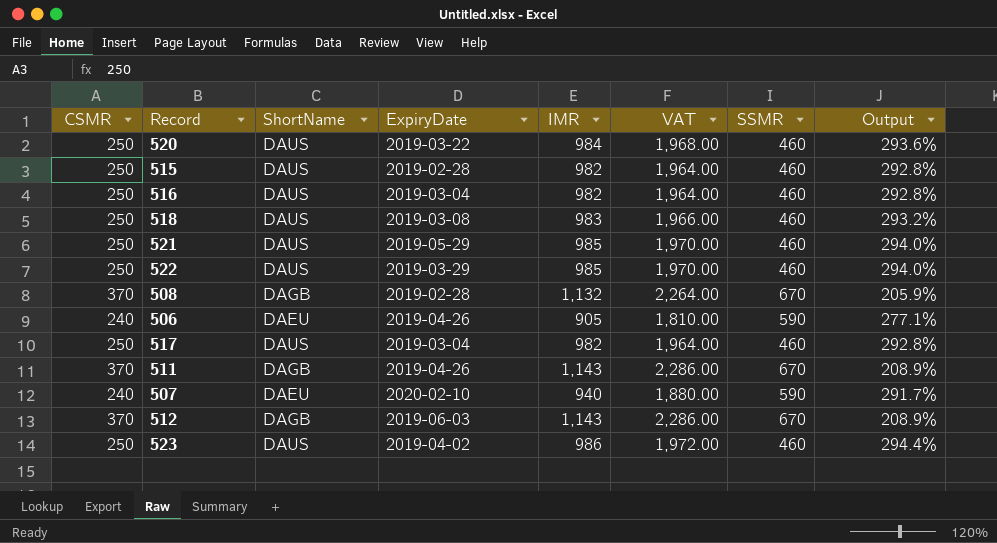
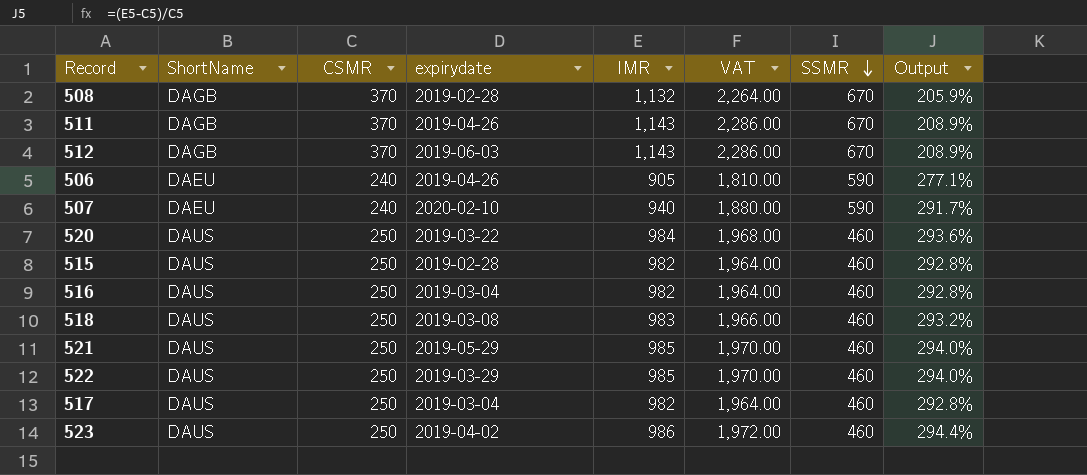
row order: none -> SSMR descending
column CSMR | position: 1 -> 3
column name: ExpiryDate -> expirydate

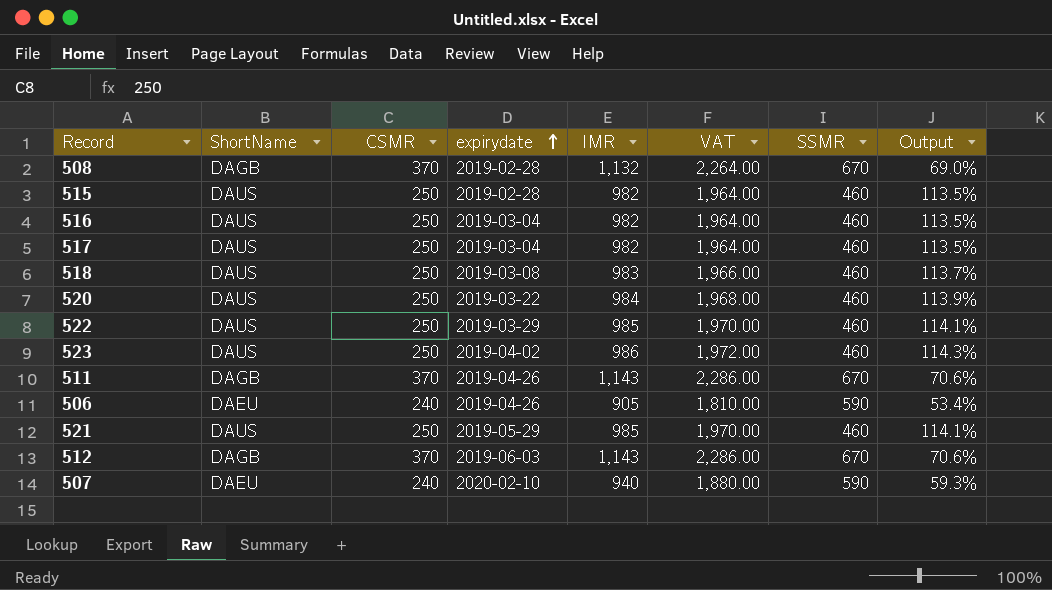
row order: SSMR descending -> expirydate ascending
column Output | formula: ([IMR] - [CSMR]) / [CSMR] -> ([IMR] - [SSMR]) / [SSMR]

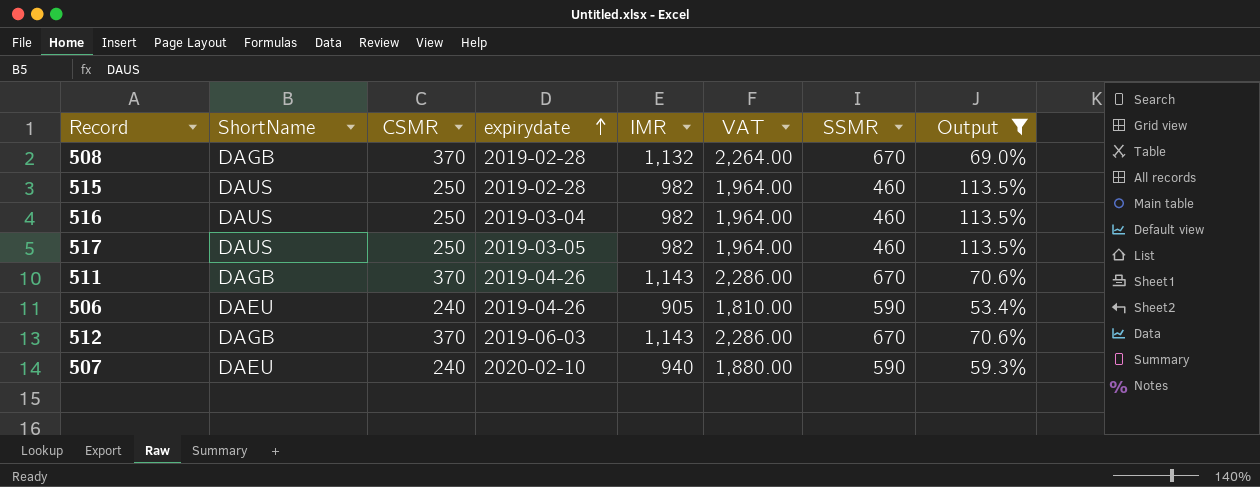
filter: none -> Output <= 113.5%
517 | expirydate: 2019-03-04 -> 2019-03-05

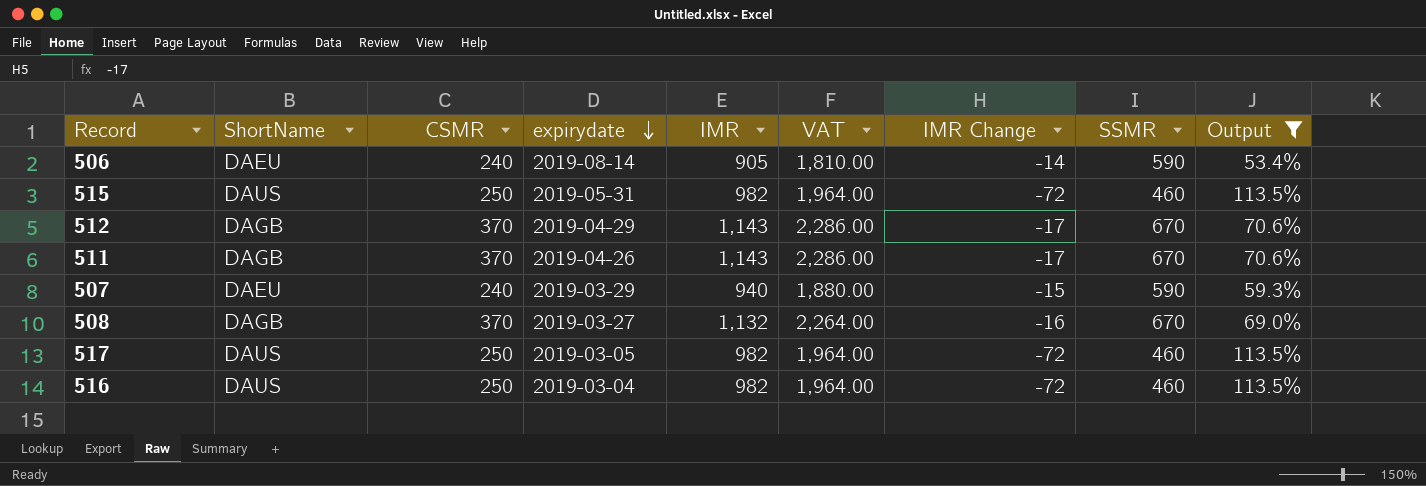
row order: expirydate ascending -> expirydate descending
column IMR Change | position: none -> 7
506 | expirydate: 2019-04-26 -> 2019-08-14
515 | expirydate: 2019-02-28 -> 2019-05-31
512 | expirydate: 2019-06-03 -> 2019-04-29
507 | expirydate: 2020-02-10 -> 2019-03-29
508 | expirydate: 2019-02-28 -> 2019-03-27

